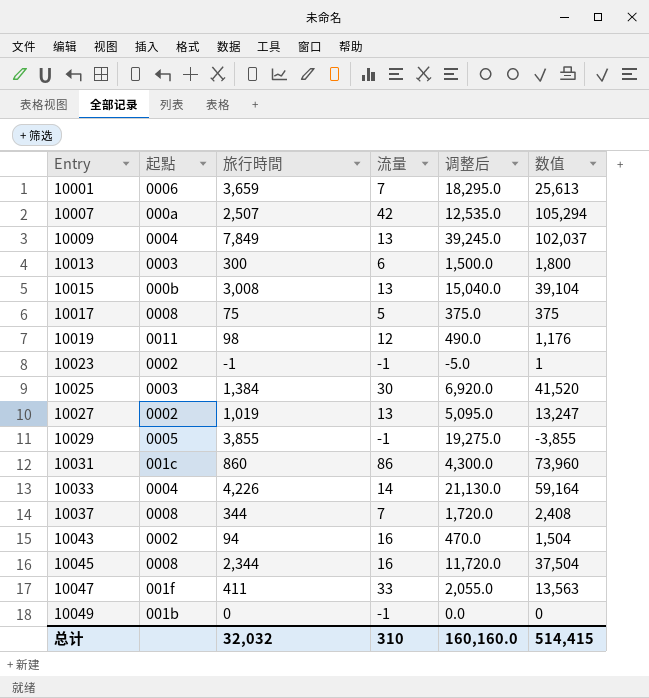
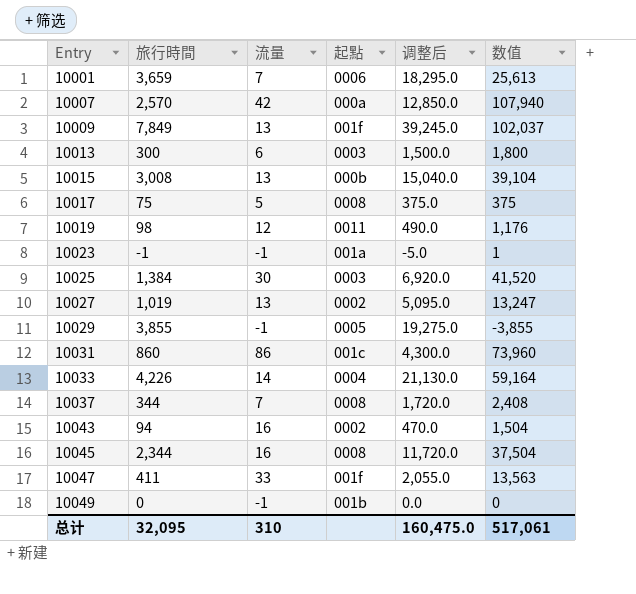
column 起點 | position: 2 -> 4
10007 | 旅行時間: 2,507 -> 2,570
10007 | 调整后: 12,535.0 -> 12,850.0
10007 | 数值: 105,294 -> 107,940
10009 | 起點: 0004 -> 001f
10023 | 起點: 0002 -> 001a
总计 | 旅行時間: 32,032 -> 32,095
总计 | 调整后: 160,160.0 -> 160,475.0
总计 | 数值: 514,415 -> 517,061

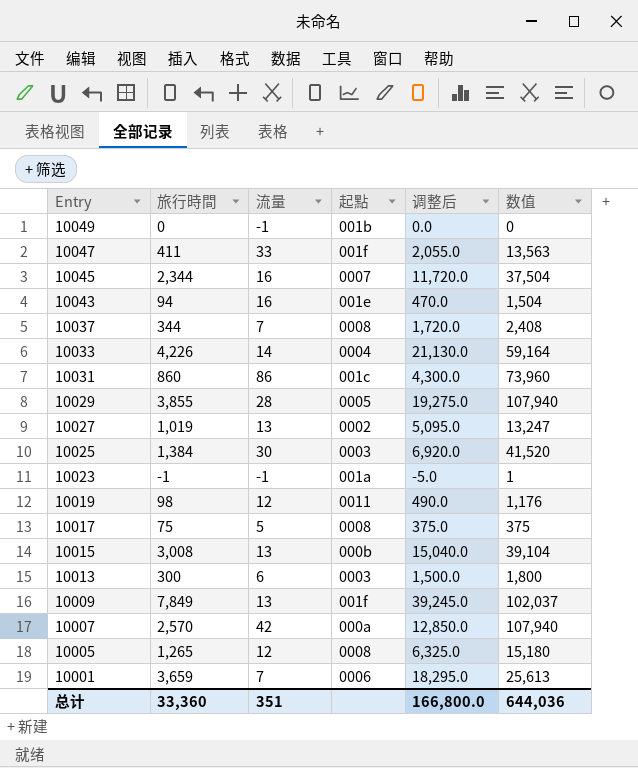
row order: Entry ascending -> Entry descending
10045 | 起點: 0008 -> 0007
10043 | 起點: 0002 -> 001e
10029 | 流量: -1 -> 28
10029 | 数值: -3,855 -> 107,940
row 10005: none -> 1,265 | 12 | 0008 | 6,325.0 | 15,180
总计 | 旅行時間: 32,095 -> 33,360
总计 | 流量: 310 -> 351
总计 | 调整后: 160,475.0 -> 166,800.0
总计 | 数值: 517,061 -> 644,036

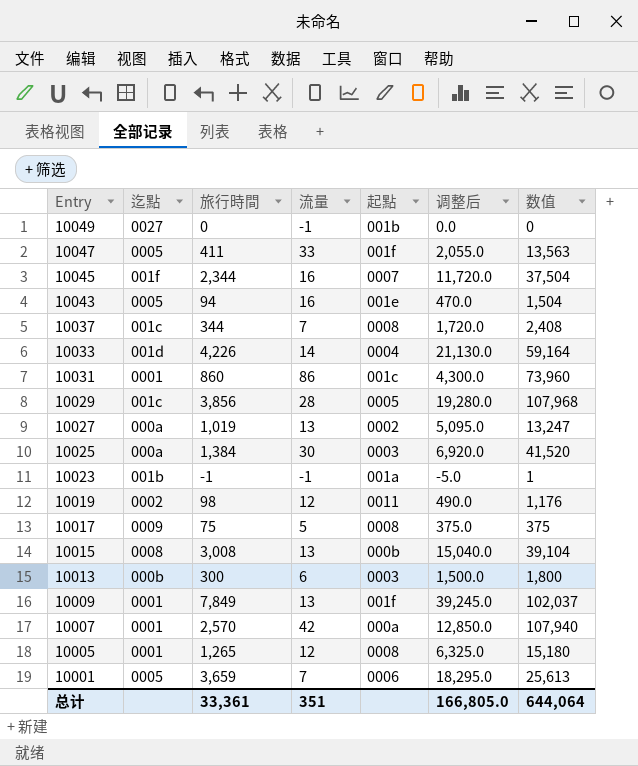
column 迄點 | position: none -> 2
10029 | 旅行時間: 3,855 -> 3,856
10029 | 调整后: 19,275.0 -> 19,280.0
10029 | 数值: 107,940 -> 107,968
总计 | 旅行時間: 33,360 -> 33,361
总计 | 调整后: 166,800.0 -> 166,805.0
总计 | 数值: 644,036 -> 644,064

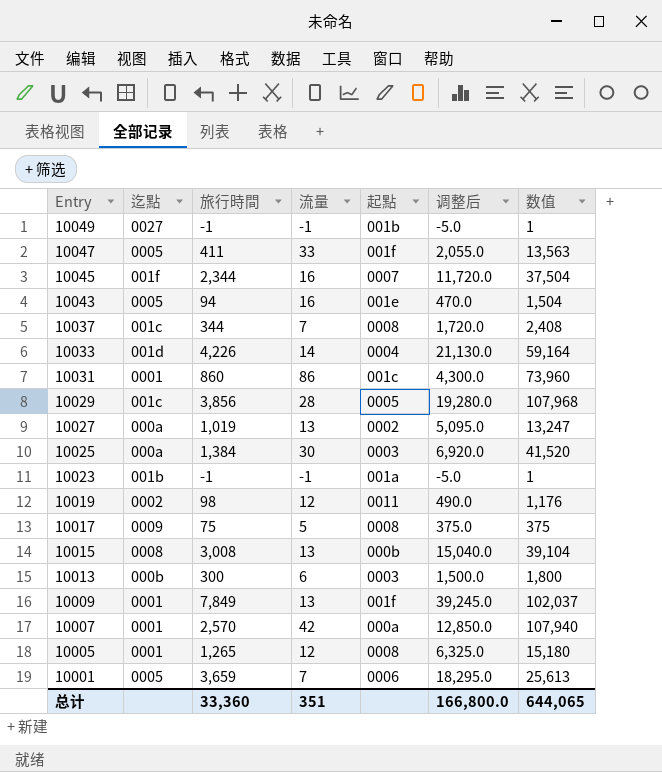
10049 | 旅行時間: 0 -> -1
10049 | 调整后: 0.0 -> -5.0
10049 | 数值: 0 -> 1
总计 | 旅行時間: 33,361 -> 33,360
总计 | 调整后: 166,805.0 -> 166,800.0
总计 | 数值: 644,064 -> 644,065

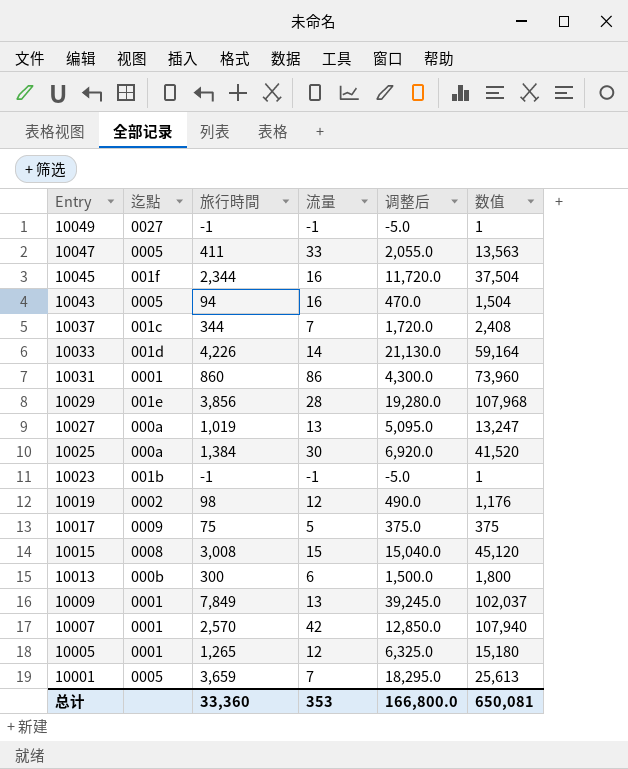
column 起點 | position: 5 -> none
10029 | 迄點: 001c -> 001e
10015 | 流量: 13 -> 15
10015 | 数值: 39,104 -> 45,120
总计 | 流量: 351 -> 353
总计 | 数值: 644,065 -> 650,081

